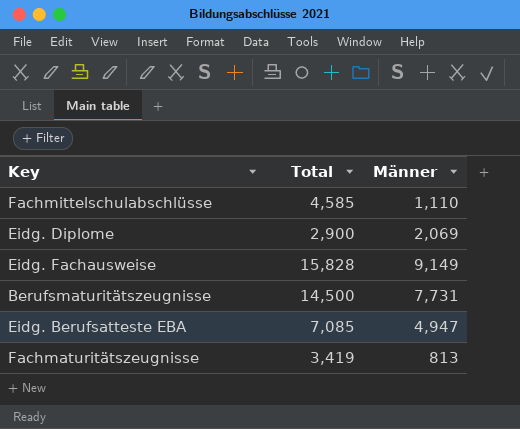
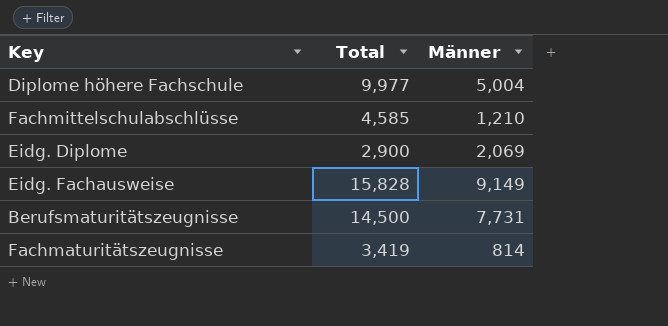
row Eidg. Berufsatteste EBA: 7,085 | 4,947 -> none
row Diplome höhere Fachschule: none -> 9,977 | 5,004
Fachmittelschulabschlüsse | Männer: 1,110 -> 1,210
Fachmaturitätszeugnisse | Männer: 813 -> 814

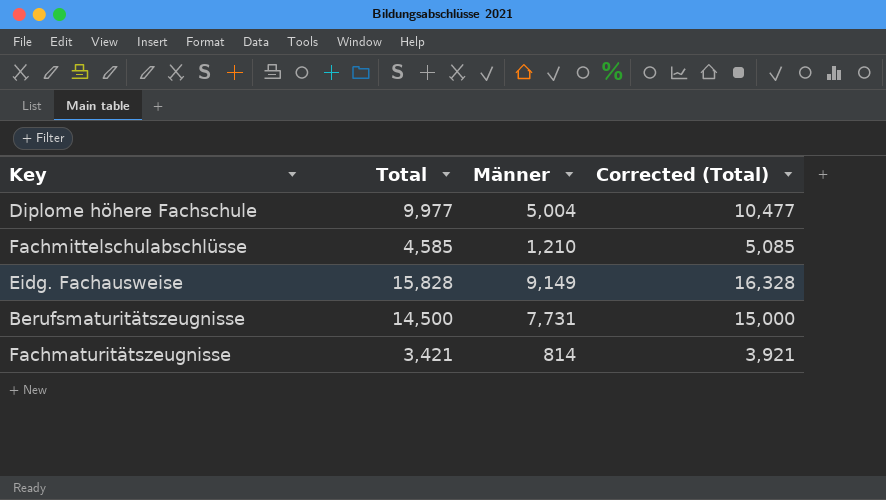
column Corrected (Total) | formula: none -> [Total] + 500
row Eidg. Diplome: 2,900 | 2,069 -> none
Fachmaturitätszeugnisse | Total: 3,419 -> 3,421

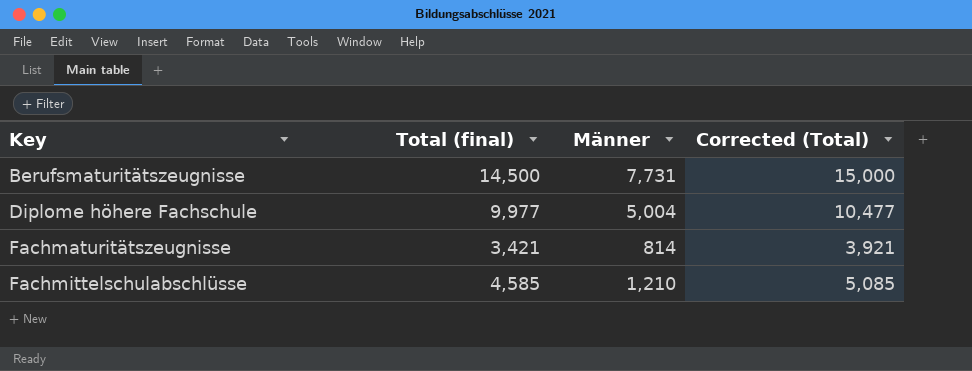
row order: none -> Key ascending
column name: Total -> Total (final)
row Eidg. Fachausweise: 15,828 | 9,149 | 16,328 -> none

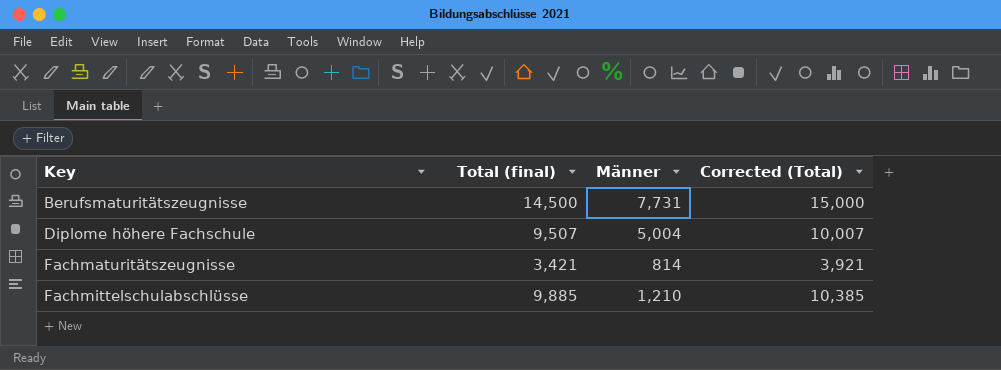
Diplome höhere Fachschule | Total (final): 9,977 -> 9,507
Diplome höhere Fachschule | Corrected (Total): 10,477 -> 10,007
Fachmittelschulabschlüsse | Total (final): 4,585 -> 9,885
Fachmittelschulabschlüsse | Corrected (Total): 5,085 -> 10,385

